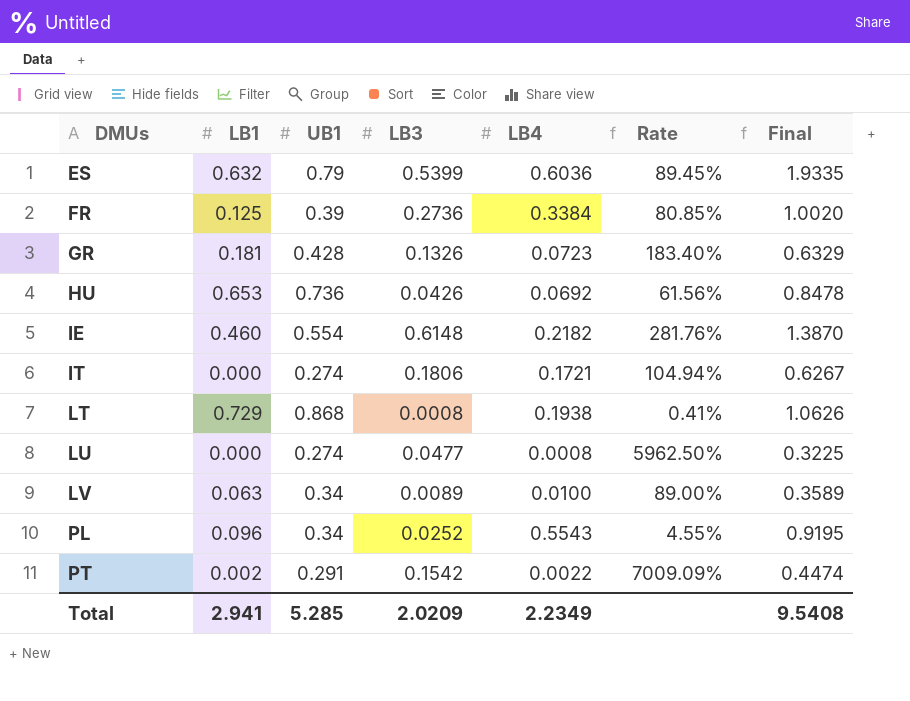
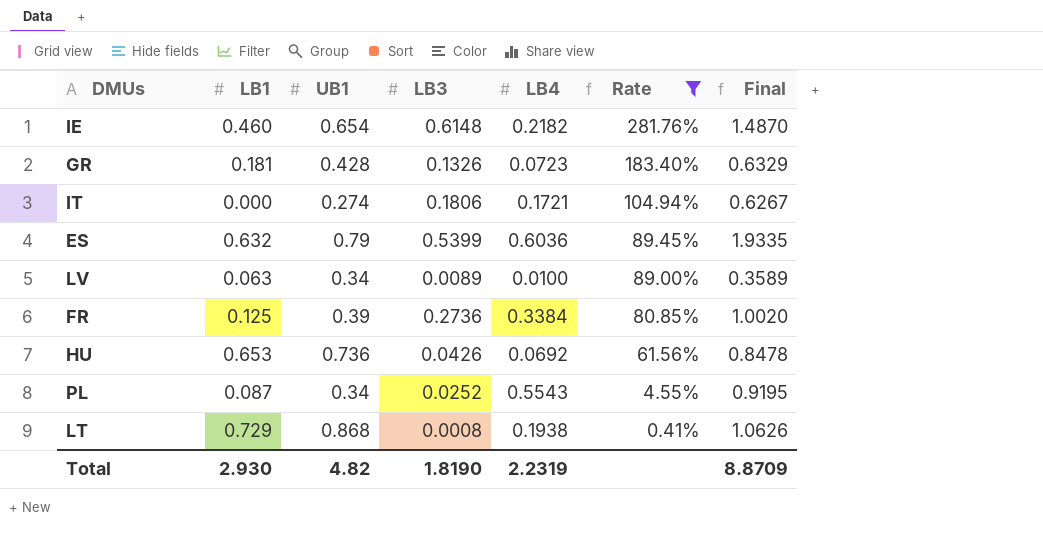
filter: none -> Rate <= 281.76%
row order: DMUs ascending -> Rate descending
IE | UB1: 0.554 -> 0.654
IE | Final: 1.3870 -> 1.4870
PL | LB1: 0.096 -> 0.087
Total | LB1: 2.941 -> 2.930
Total | UB1: 5.285 -> 4.82
Total | LB3: 2.0209 -> 1.8190
Total | LB4: 2.2349 -> 2.2319
Total | Final: 9.5408 -> 8.8709

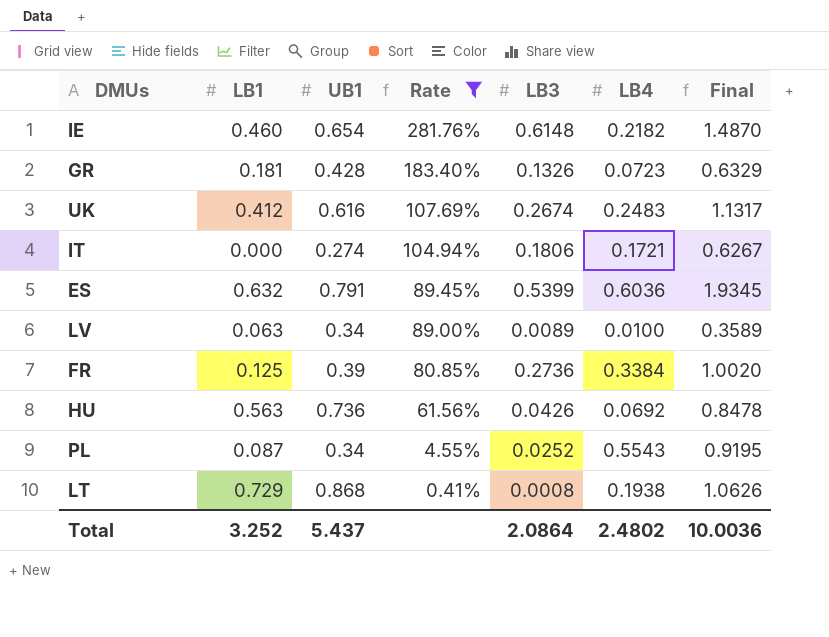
column Rate | position: 6 -> 4
row UK: none -> 0.412 | 0.616 | 107.69% | 0.2674 | 0.2483 | 1.1317
ES | UB1: 0.79 -> 0.791
ES | Final: 1.9335 -> 1.9345
HU | LB1: 0.653 -> 0.563
Total | LB1: 2.930 -> 3.252
Total | UB1: 4.82 -> 5.437
Total | LB3: 1.8190 -> 2.0864
Total | LB4: 2.2319 -> 2.4802
Total | Final: 8.8709 -> 10.0036

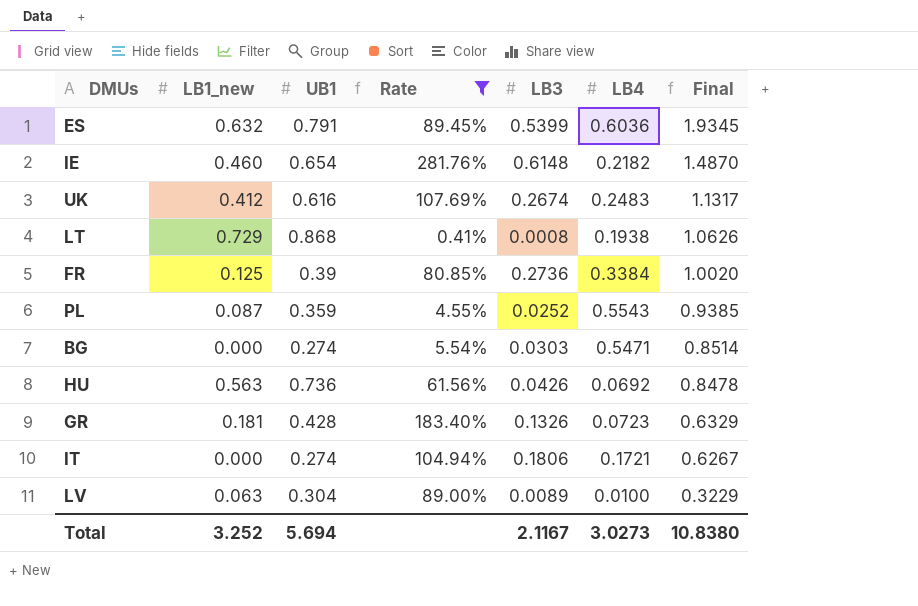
row order: Rate descending -> Final descending
column name: LB1 -> LB1_new
PL | UB1: 0.34 -> 0.359
PL | Final: 0.9195 -> 0.9385
row BG: none -> 0.000 | 0.274 | 5.54% | 0.0303 | 0.5471 | 0.8514
LV | UB1: 0.34 -> 0.304
LV | Final: 0.3589 -> 0.3229
Total | UB1: 5.437 -> 5.694
Total | LB3: 2.0864 -> 2.1167
Total | LB4: 2.4802 -> 3.0273
Total | Final: 10.0036 -> 10.8380

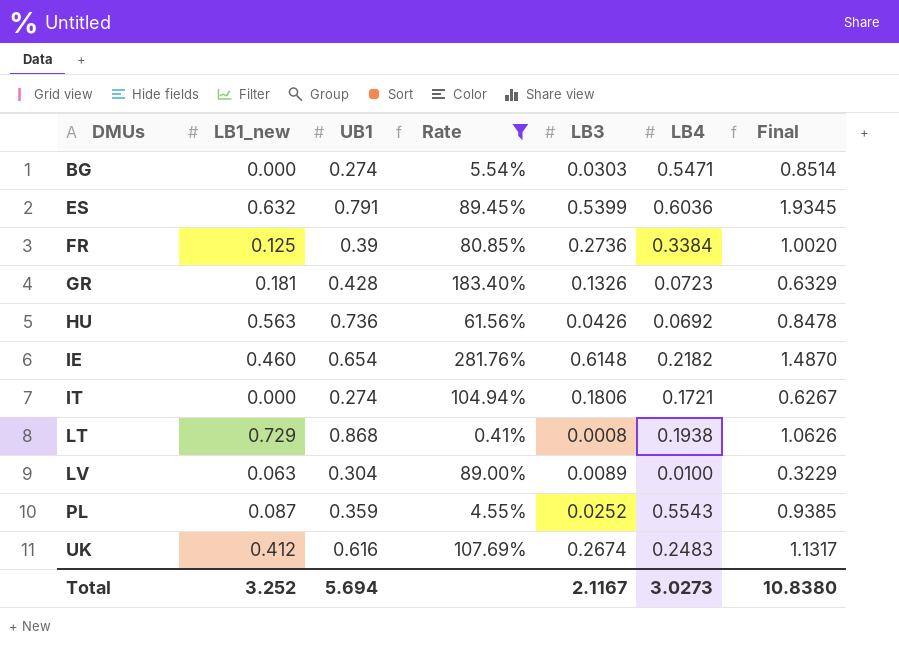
row order: Final descending -> DMUs ascending

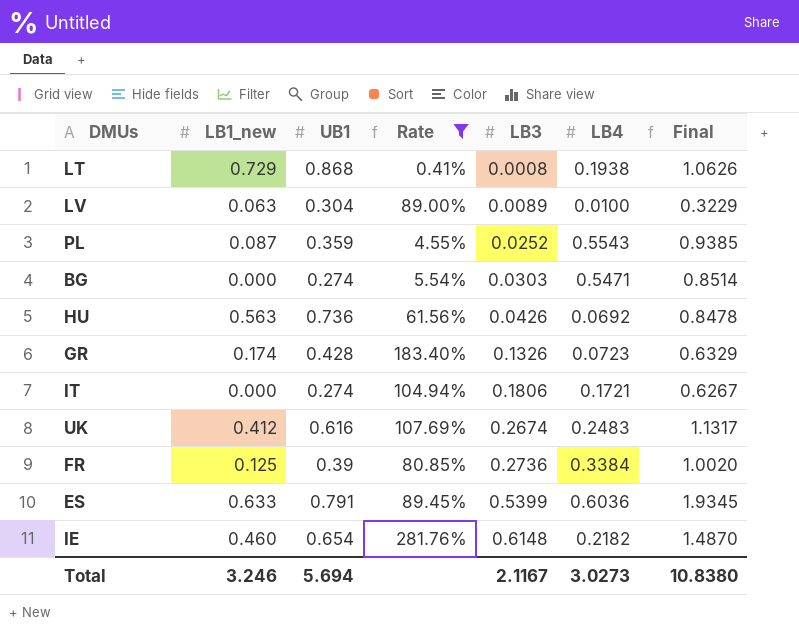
row order: DMUs ascending -> LB3 ascending
GR | LB1_new: 0.181 -> 0.174
ES | LB1_new: 0.632 -> 0.633
Total | LB1_new: 3.252 -> 3.246

